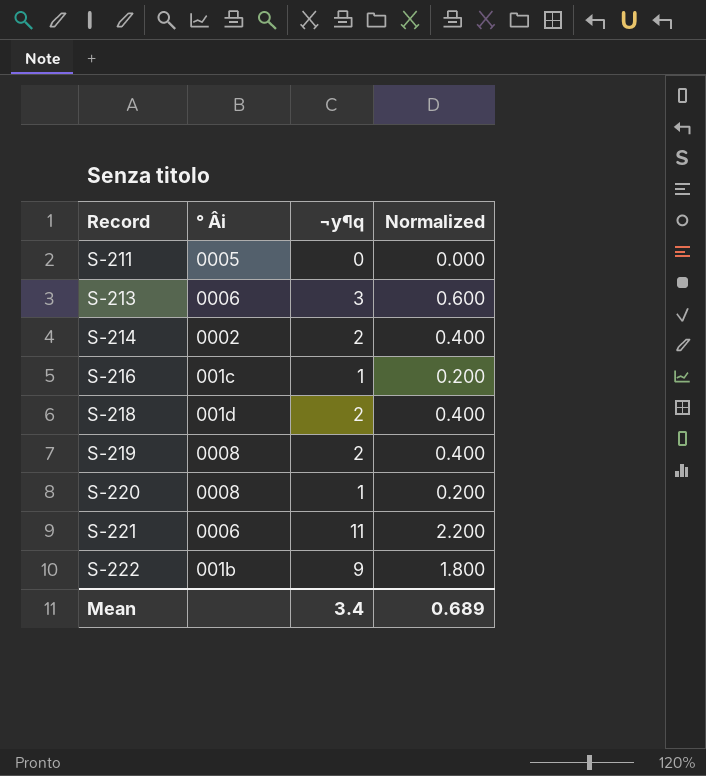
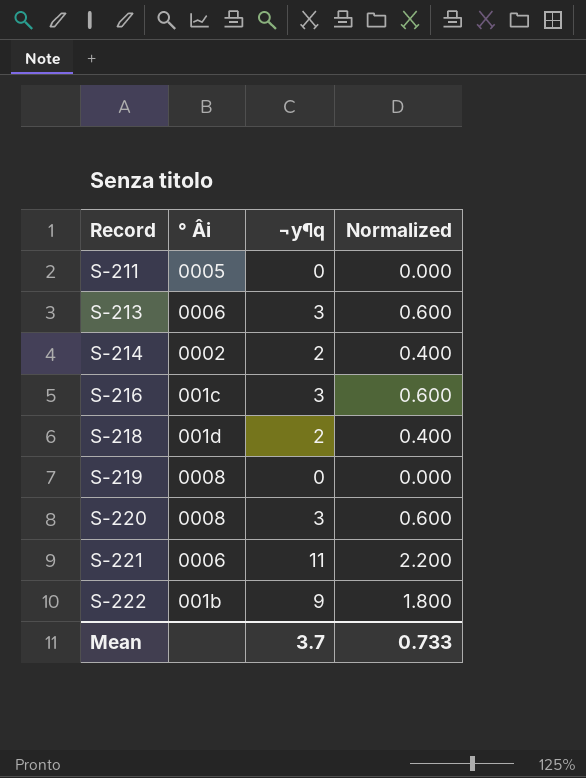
S-216 | ¬y¶q: 1 -> 3
S-216 | Normalized: 0.200 -> 0.600
S-219 | ¬y¶q: 2 -> 0
S-219 | Normalized: 0.400 -> 0.000
S-220 | ¬y¶q: 1 -> 3
S-220 | Normalized: 0.200 -> 0.600
Mean | ¬y¶q: 3.4 -> 3.7
Mean | Normalized: 0.689 -> 0.733

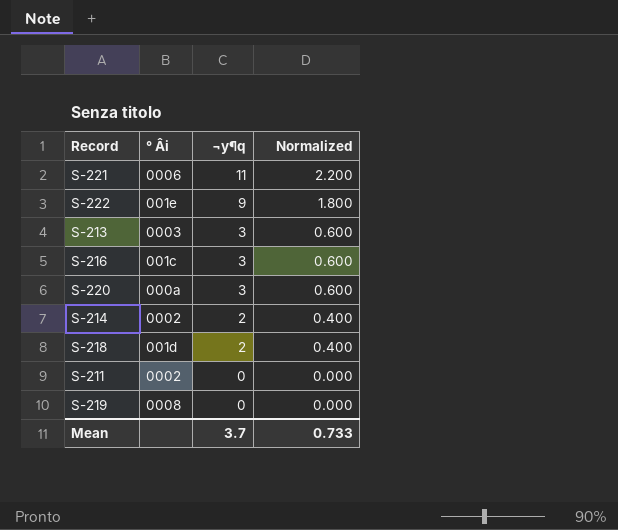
row order: Record ascending -> ¬y¶q descending
S-222 | ° Âi: 001b -> 001e
S-213 | ° Âi: 0006 -> 0003
S-220 | ° Âi: 0008 -> 000a
S-211 | ° Âi: 0005 -> 0002

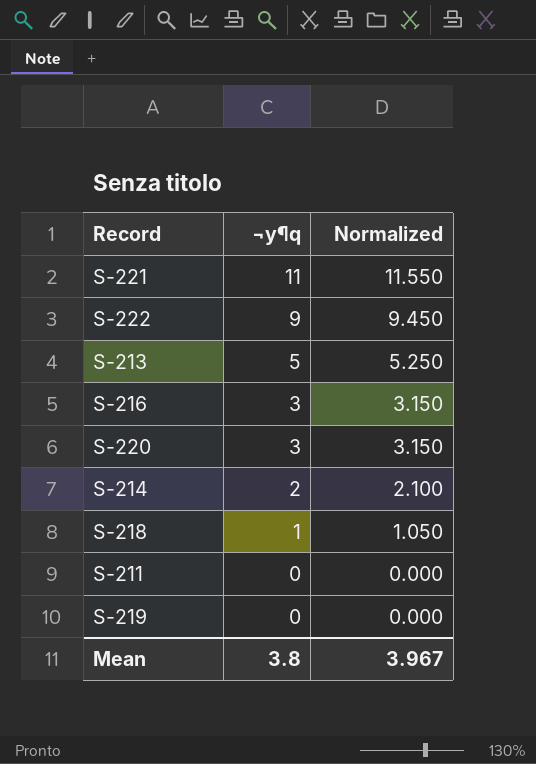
column ° Âi | position: 2 -> none
column Normalized | formula: [¬y¶q] * 0.2 -> [¬y¶q] * 1.05
S-213 | ¬y¶q: 3 -> 5
S-218 | ¬y¶q: 2 -> 1
Mean | ¬y¶q: 3.7 -> 3.8
Mean | Normalized: 0.733 -> 3.967

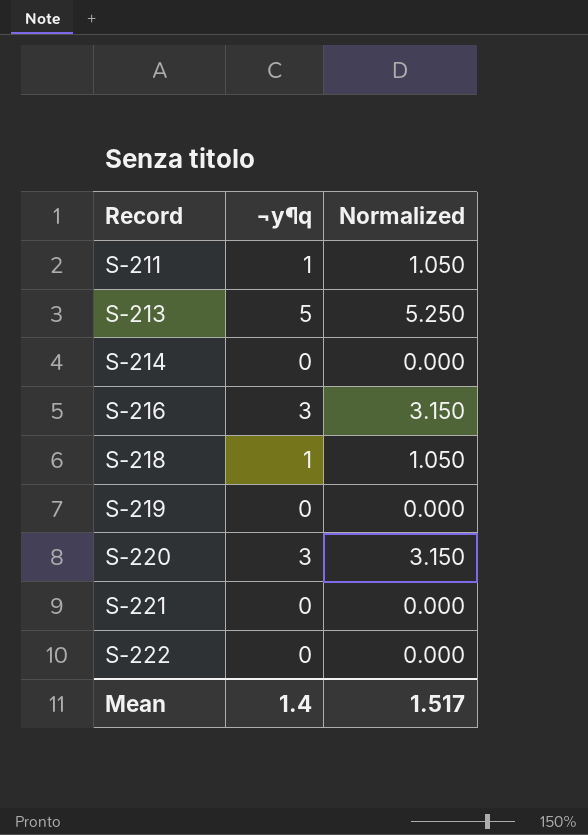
row order: ¬y¶q descending -> Record ascending
S-211 | ¬y¶q: 0 -> 1
S-211 | Normalized: 0.000 -> 1.050
S-214 | ¬y¶q: 2 -> 0
S-214 | Normalized: 2.100 -> 0.000
S-221 | ¬y¶q: 11 -> 0
S-221 | Normalized: 11.550 -> 0.000
S-222 | ¬y¶q: 9 -> 0
S-222 | Normalized: 9.450 -> 0.000
Mean | ¬y¶q: 3.8 -> 1.4
Mean | Normalized: 3.967 -> 1.517

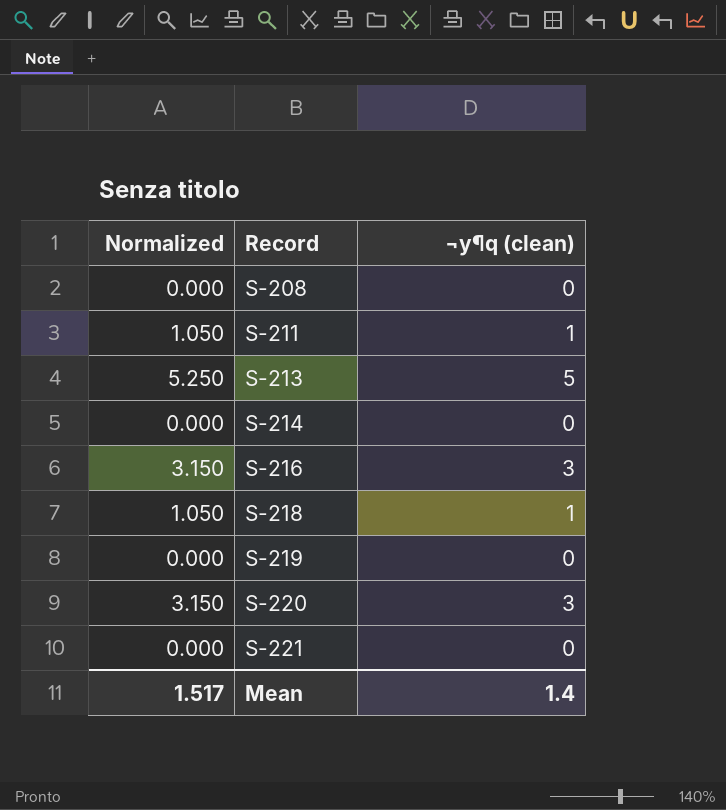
column Normalized | position: 3 -> 1
column name: ¬y¶q -> ¬y¶q (clean)
row S-222: 0 | 0.000 -> none
row S-208: none -> 0.000 | 0

